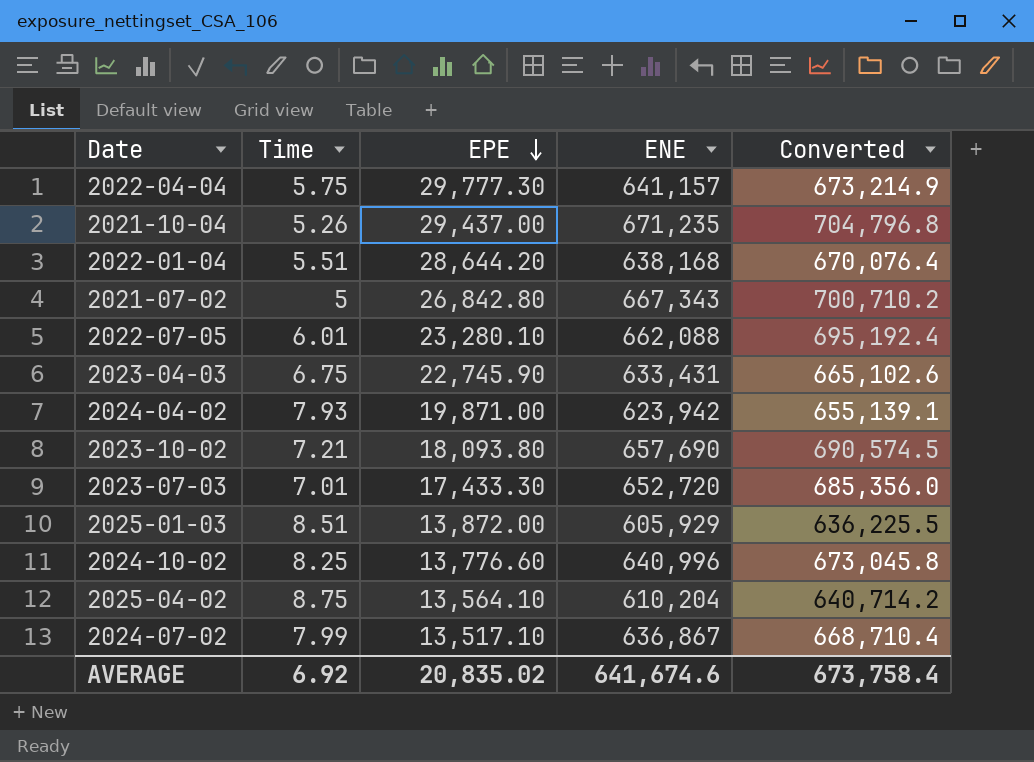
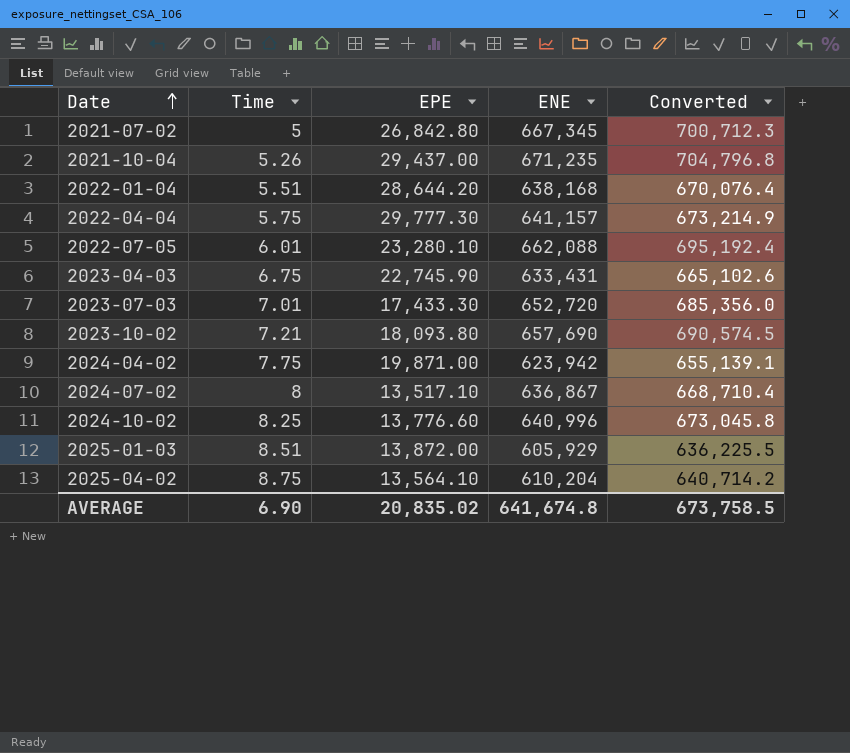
row order: EPE descending -> Date ascending
2021-07-02 | ENE: 667,343 -> 667,345
2021-07-02 | Converted: 700,710.2 -> 700,712.3
2024-04-02 | Time: 7.93 -> 7.75
2024-07-02 | Time: 7.99 -> 8
AVERAGE | Time: 6.92 -> 6.90
AVERAGE | ENE: 641,674.6 -> 641,674.8
AVERAGE | Converted: 673,758.4 -> 673,758.5

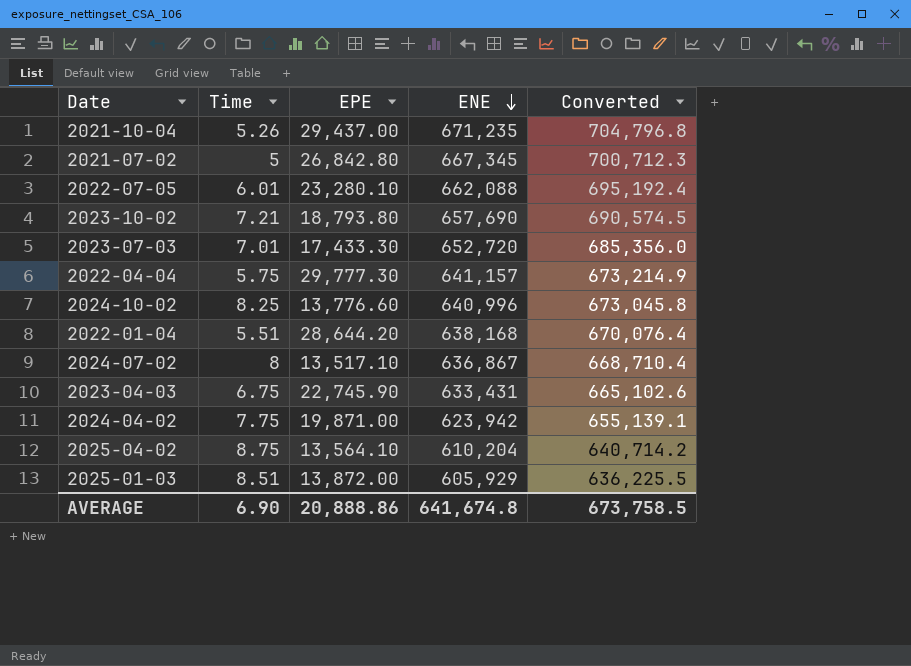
row order: Date ascending -> ENE descending
2023-10-02 | EPE: 18,093.80 -> 18,793.80
AVERAGE | EPE: 20,835.02 -> 20,888.86

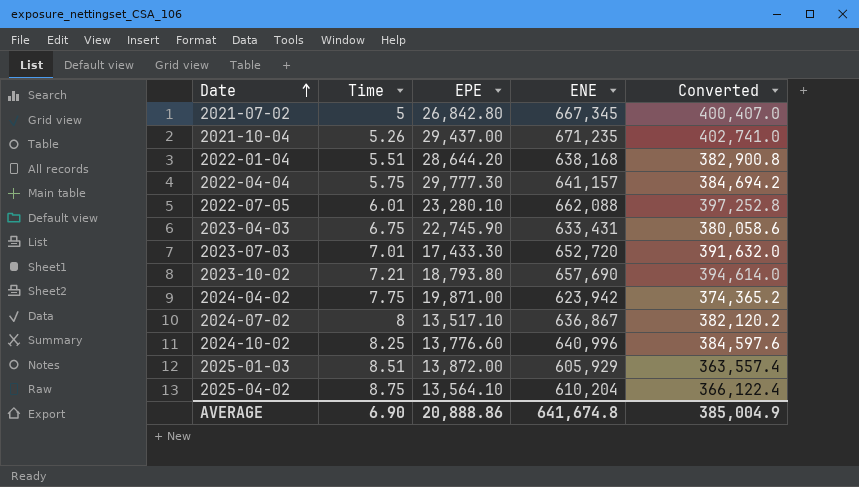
row order: ENE descending -> Date ascending
column Converted | formula: [ENE] * 1.05 -> [ENE] * 0.6
AVERAGE | Converted: 673,758.5 -> 385,004.9

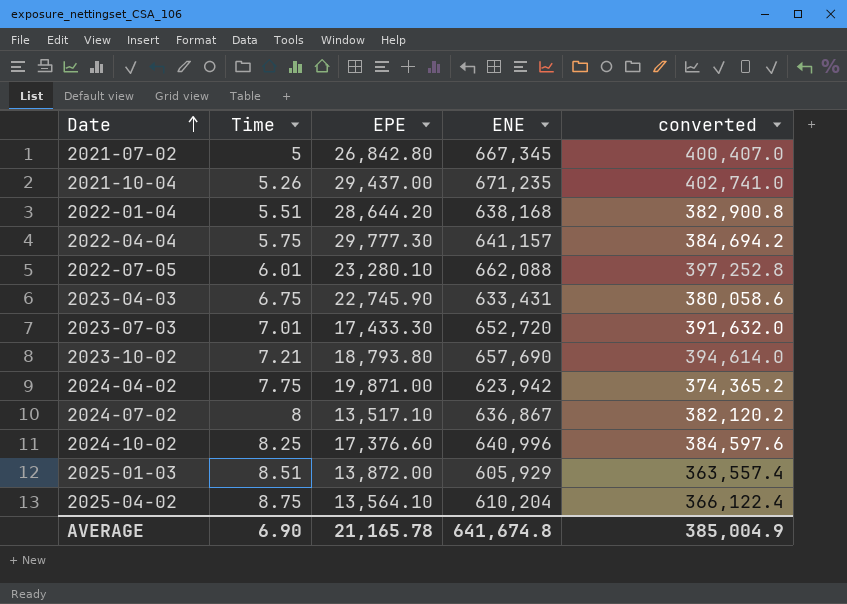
column name: Converted -> converted
2024-10-02 | EPE: 13,776.60 -> 17,376.60
AVERAGE | EPE: 20,888.86 -> 21,165.78

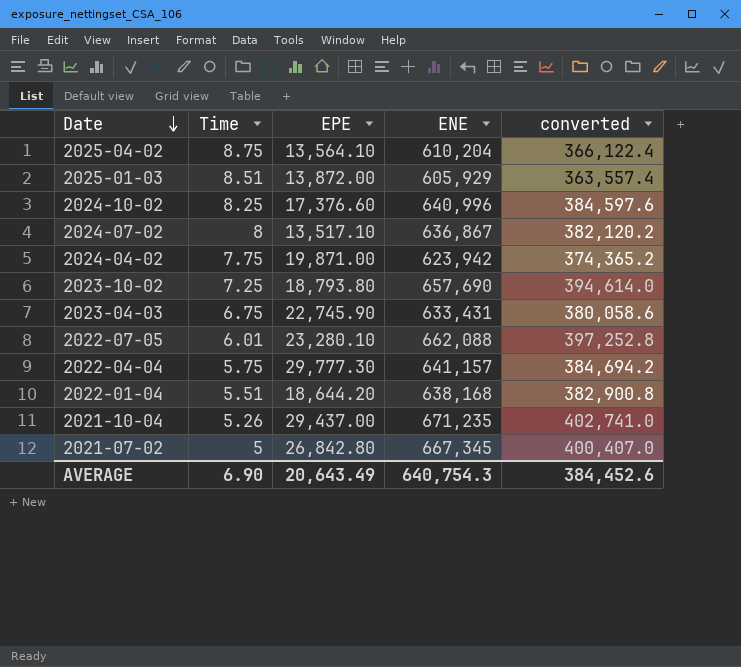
row order: Date ascending -> Date descending
row 2023-07-03: 7.01 | 17,433.30 | 652,720 | 391,632.0 -> none
2023-10-02 | Time: 7.21 -> 7.25
2022-01-04 | EPE: 28,644.20 -> 18,644.20
AVERAGE | EPE: 21,165.78 -> 20,643.49
AVERAGE | ENE: 641,674.8 -> 640,754.3
AVERAGE | converted: 385,004.9 -> 384,452.6

